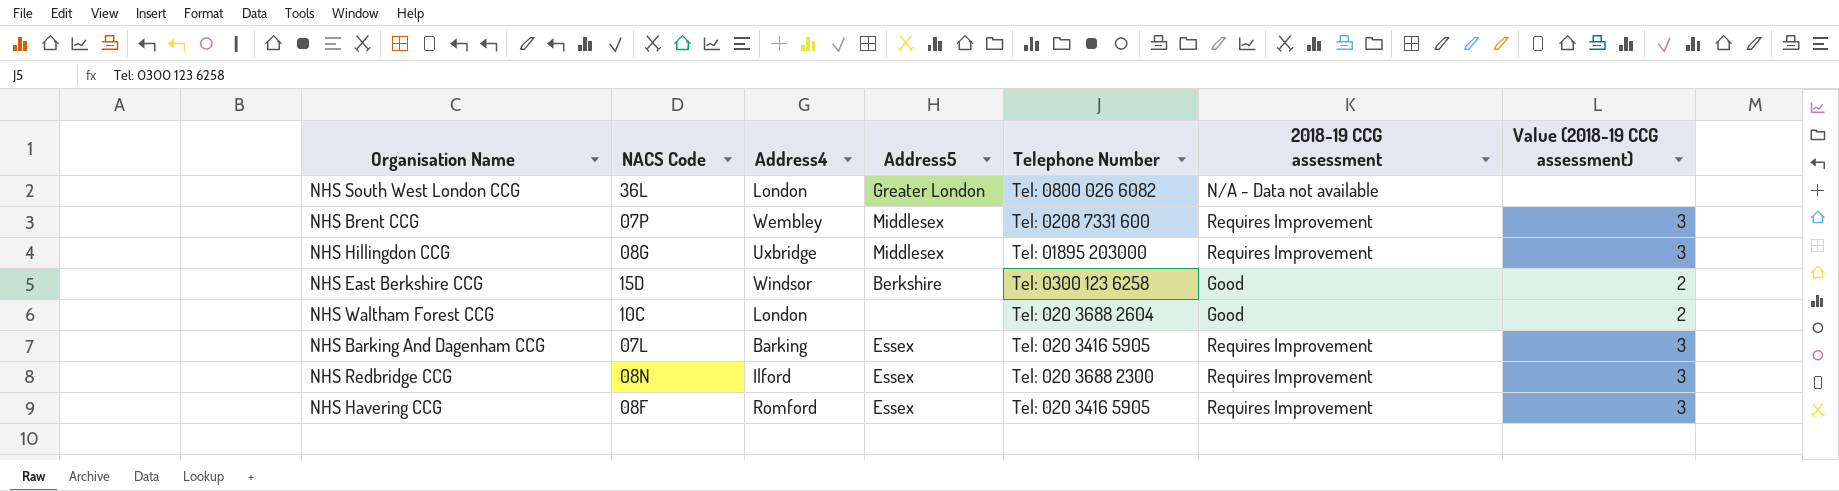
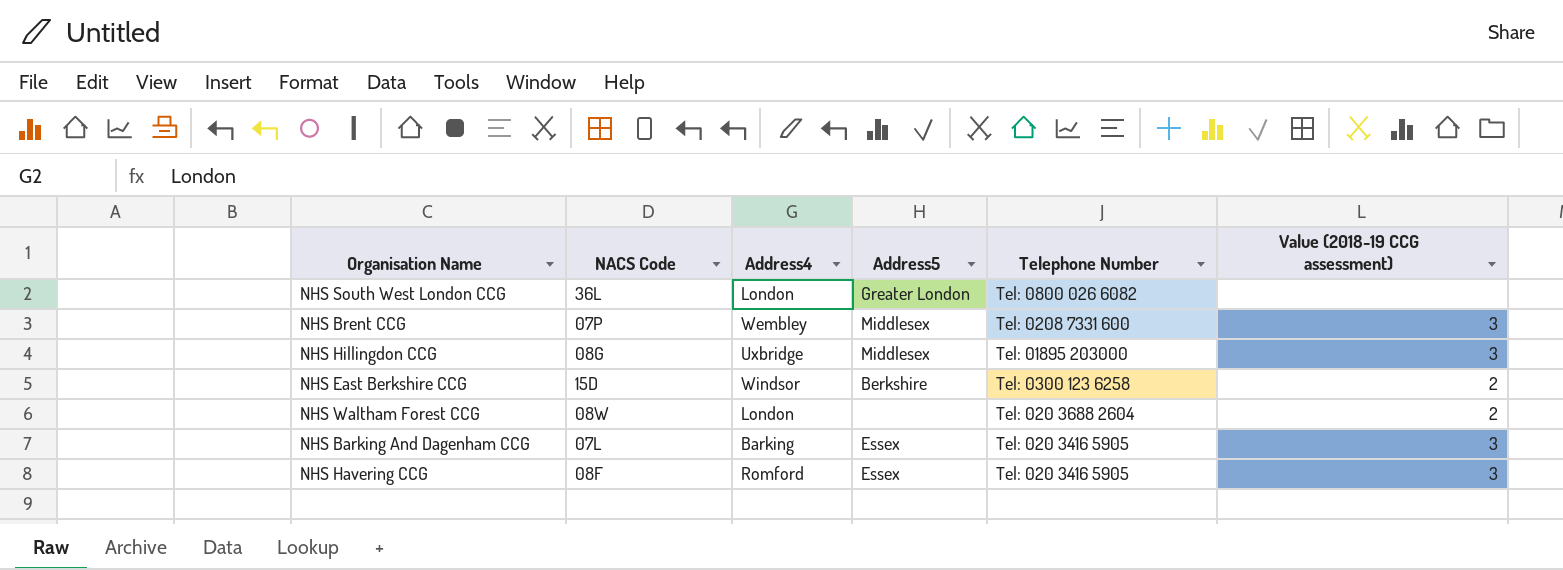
column 2018-19 CCG assessment | position: 6 -> none
row NHS Redbridge CCG: 08N | Ilford | Essex | Tel: 020 3688 2300 | Requires Improvement | 3 -> none
NHS Waltham Forest CCG | NACS Code: 10C -> 08W

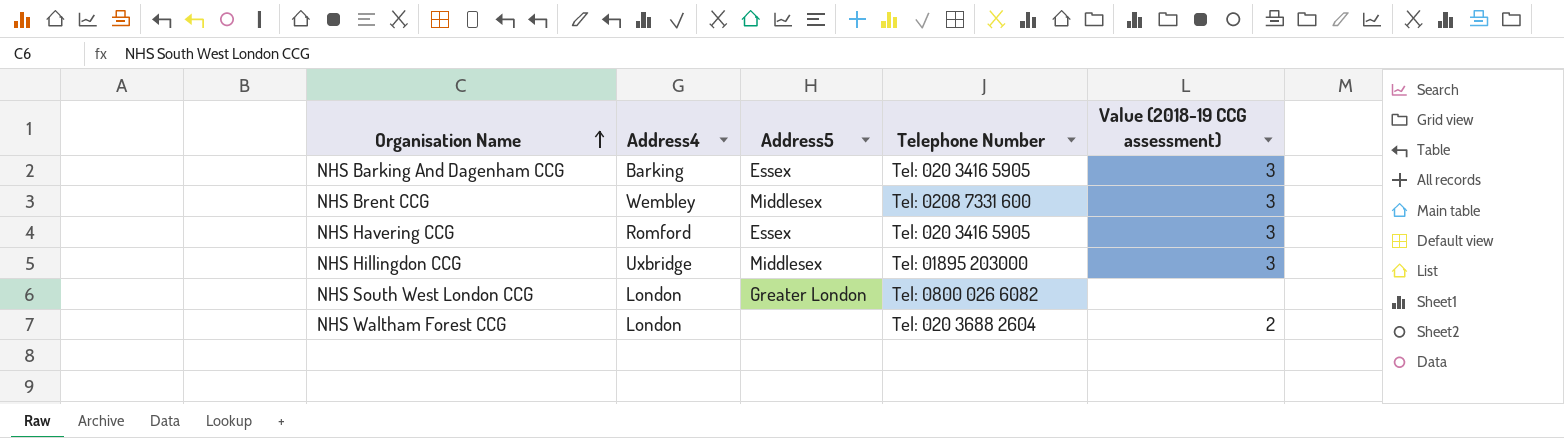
row order: none -> Organisation Name ascending
column NACS Code | position: 2 -> none
row NHS East Berkshire CCG: 15D | Windsor | Berkshire | Tel: 0300 123 6258 | 2 -> none

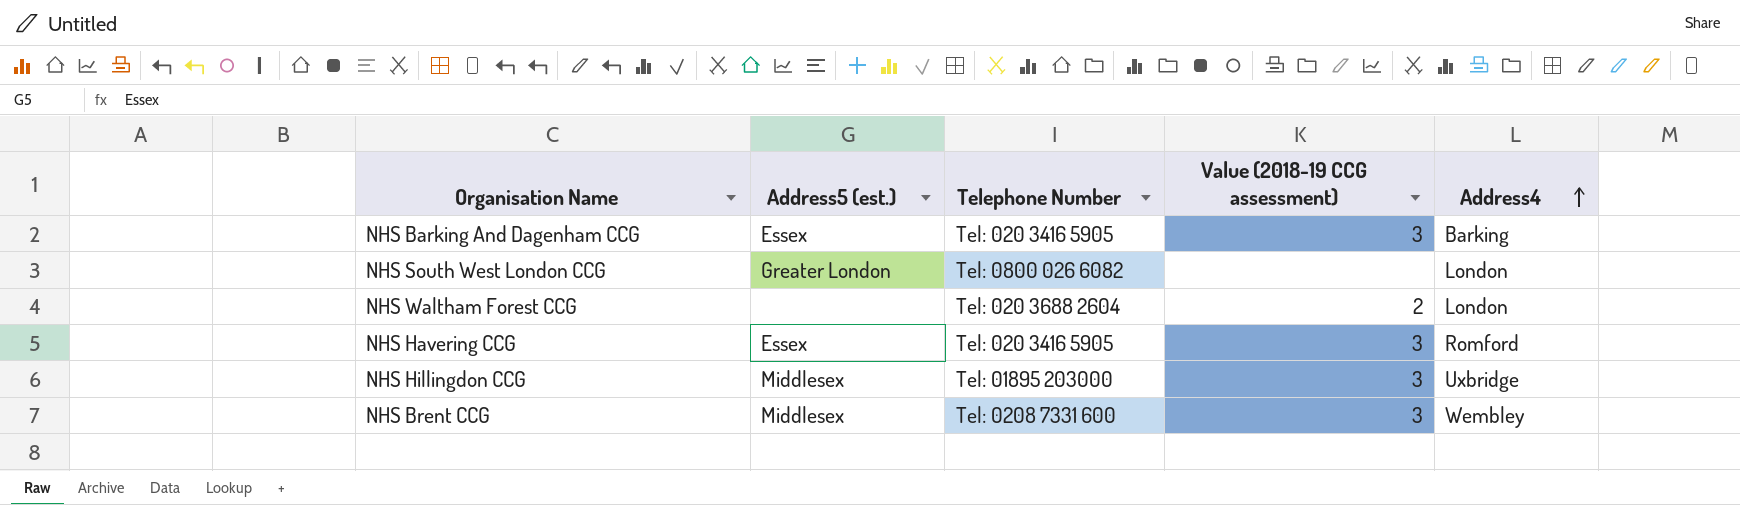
row order: Organisation Name ascending -> Address4 ascending
column name: Address5 -> Address5 (est.)
column Address4 | position: 2 -> 5

